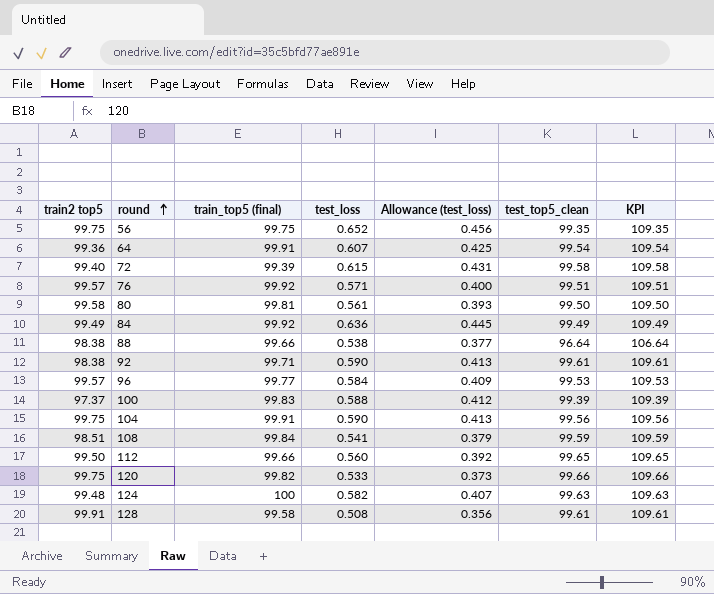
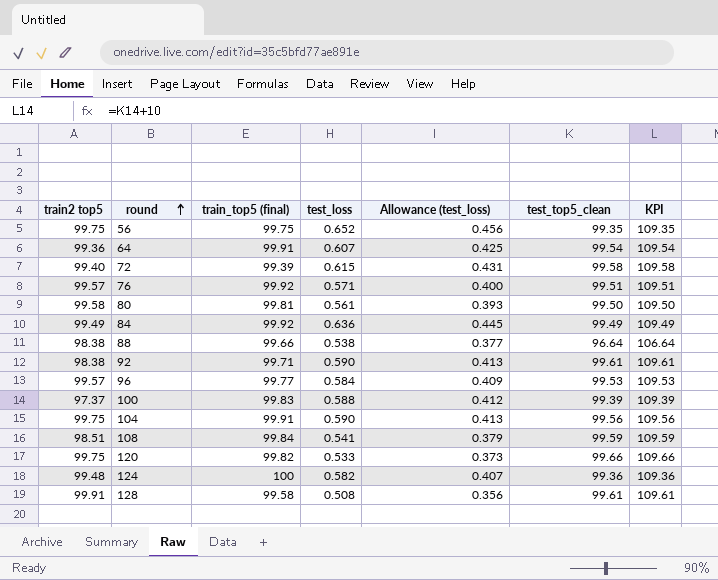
row 112: 99.50 | 99.66 | 0.560 | 0.392 | 99.65 | 109.65 -> none
124 | test_top5_clean: 99.63 -> 99.36
124 | KPI: 109.63 -> 109.36

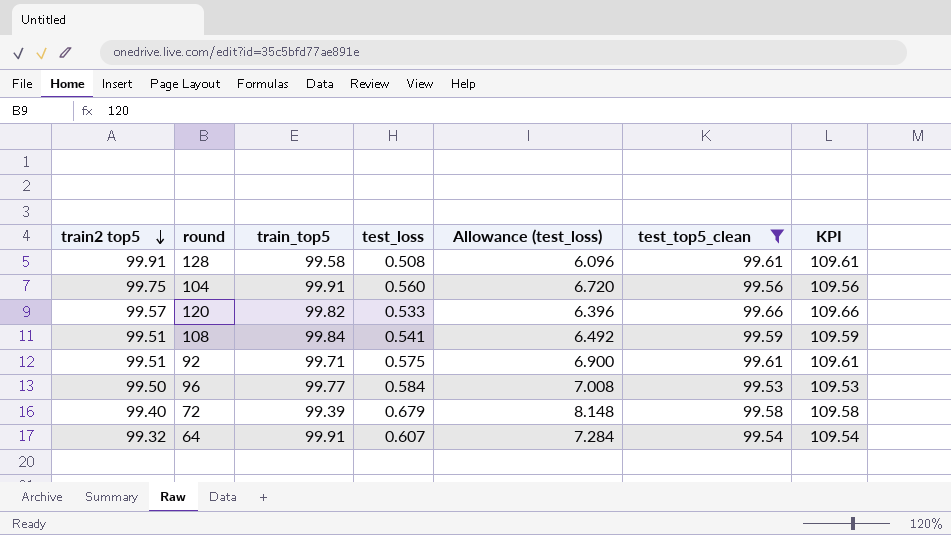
filter: none -> test_top5_clean >= 99.53
row order: round ascending -> train2 top5 descending
column name: train_top5 (final) -> train_top5
column Allowance (test_loss) | formula: [test_loss] * 0.7 -> [test_loss] * 12
104 | test_loss: 0.590 -> 0.560
120 | train2 top5: 99.75 -> 99.57
108 | train2 top5: 98.51 -> 99.51
92 | train2 top5: 98.38 -> 99.51
92 | test_loss: 0.590 -> 0.575
96 | train2 top5: 99.57 -> 99.50
72 | test_loss: 0.615 -> 0.679
64 | train2 top5: 99.36 -> 99.32

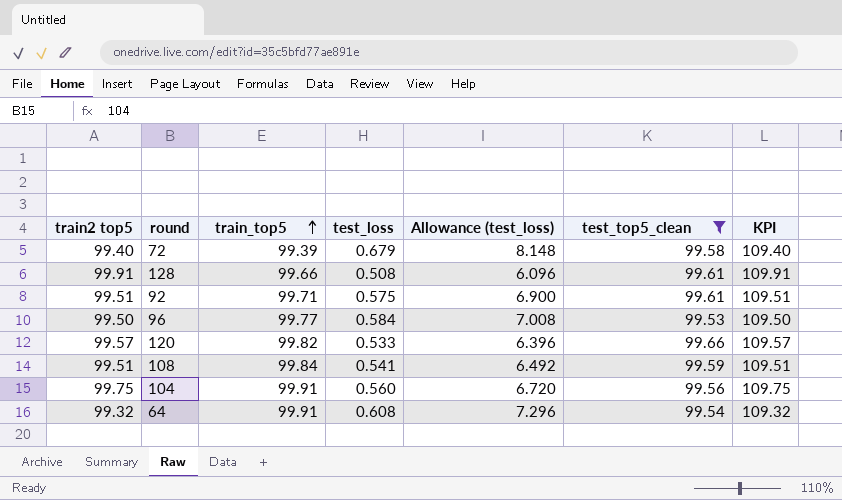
row order: train2 top5 descending -> train_top5 ascending
column KPI | formula: [test_top5_clean] + 10 -> [train2 top5] + 10
128 | train_top5: 99.58 -> 99.66
64 | test_loss: 0.607 -> 0.608
64 | Allowance (test_loss): 7.284 -> 7.296

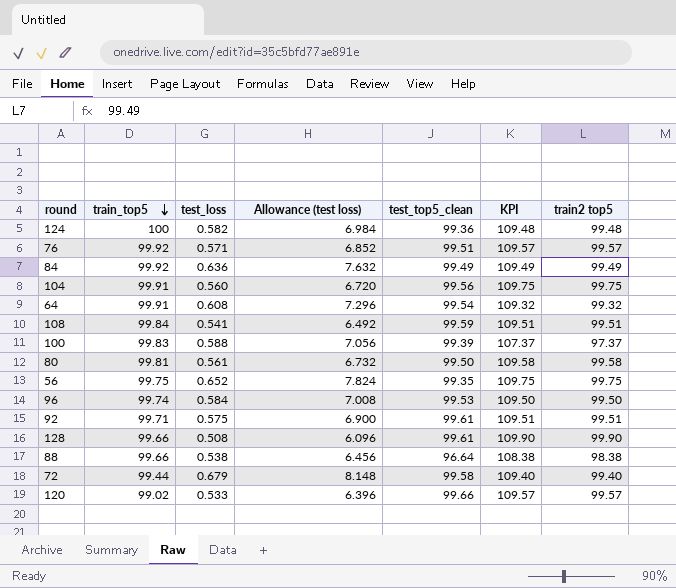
filter: test_top5_clean >= 99.53 -> none
row order: train_top5 ascending -> train_top5 descending
column name: Allowance (test_loss) -> Allowance (test loss)
column train2 top5 | position: 1 -> 7
96 | train_top5: 99.77 -> 99.74
128 | KPI: 109.91 -> 109.90
128 | train2 top5: 99.91 -> 99.90
72 | train_top5: 99.39 -> 99.44
120 | train_top5: 99.82 -> 99.02

